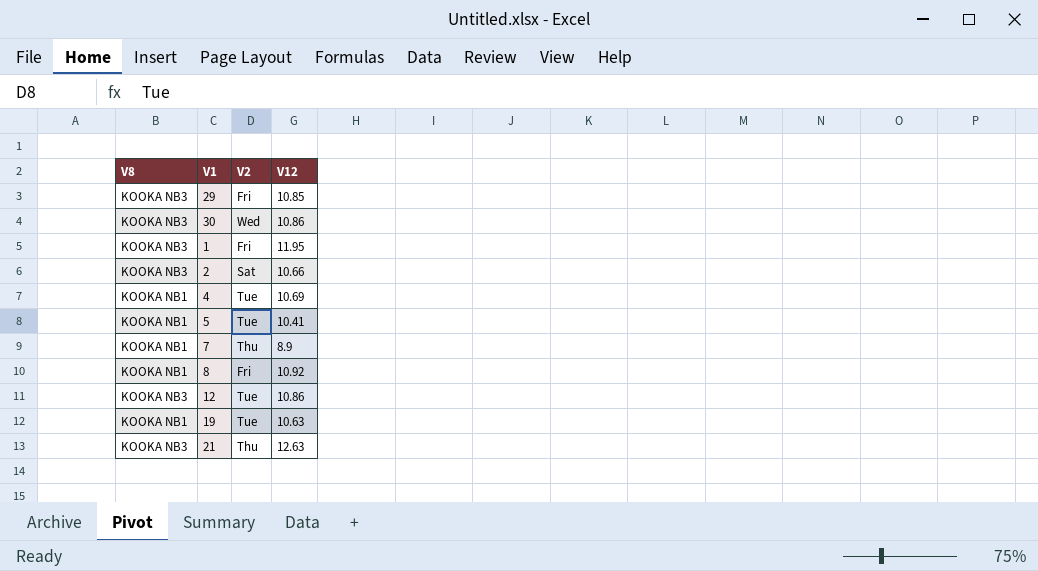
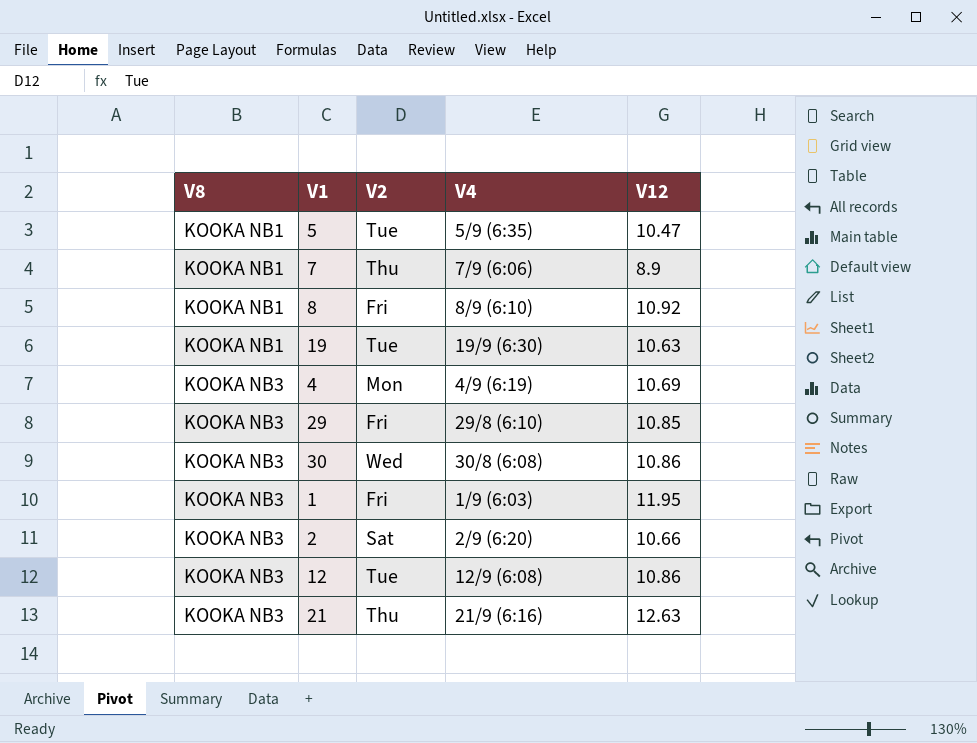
row order: none -> V8 ascending
column V4 | position: none -> 4
5 | V12: 10.41 -> 10.47
4 | V8: KOOKA NB1 -> KOOKA NB3
4 | V2: Tue -> Mon

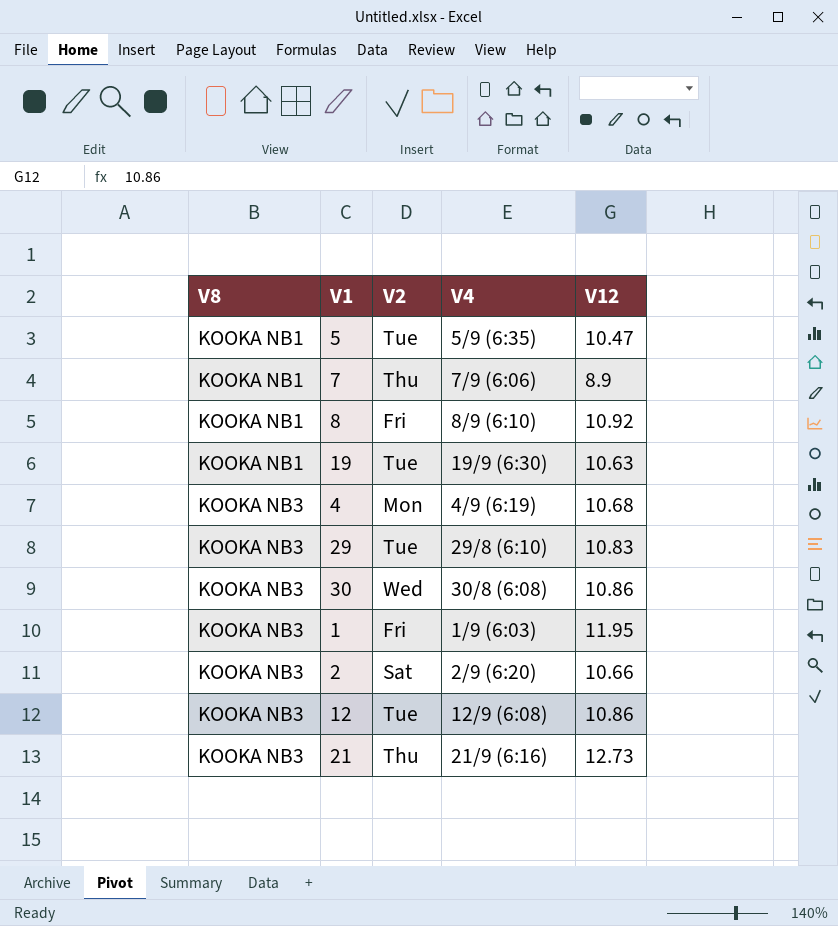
4 | V12: 10.69 -> 10.68
29 | V2: Fri -> Tue
29 | V12: 10.85 -> 10.83
21 | V12: 12.63 -> 12.73

